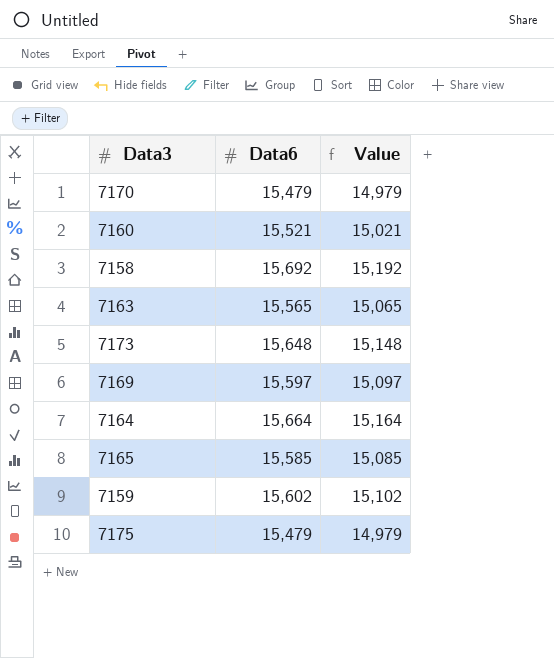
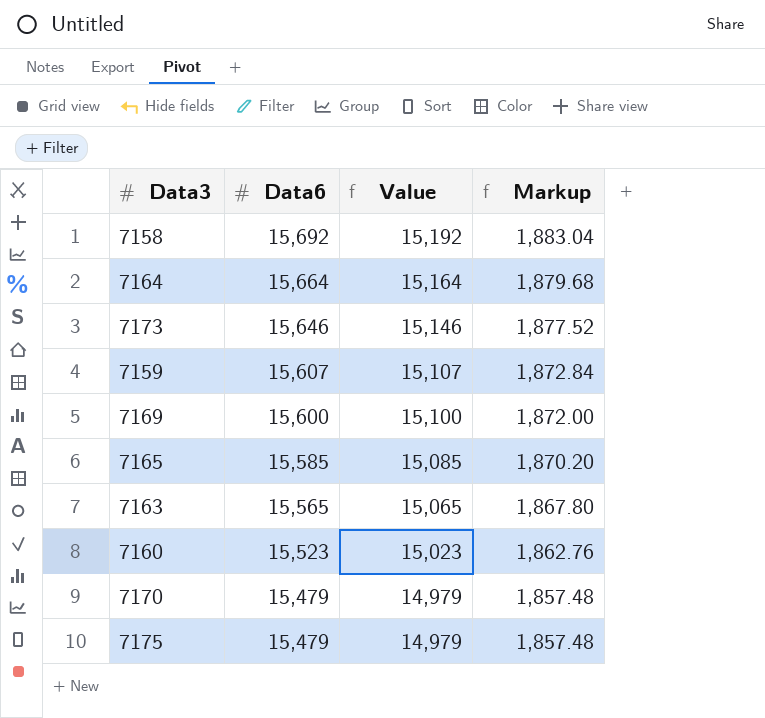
row order: none -> Data6 descending
column Markup | formula: none -> [Data6] * 0.12
7173 | Data6: 15,648 -> 15,646
7173 | Value: 15,148 -> 15,146
7159 | Data6: 15,602 -> 15,607
7159 | Value: 15,102 -> 15,107
7169 | Data6: 15,597 -> 15,600
7169 | Value: 15,097 -> 15,100
7160 | Data6: 15,521 -> 15,523
7160 | Value: 15,021 -> 15,023

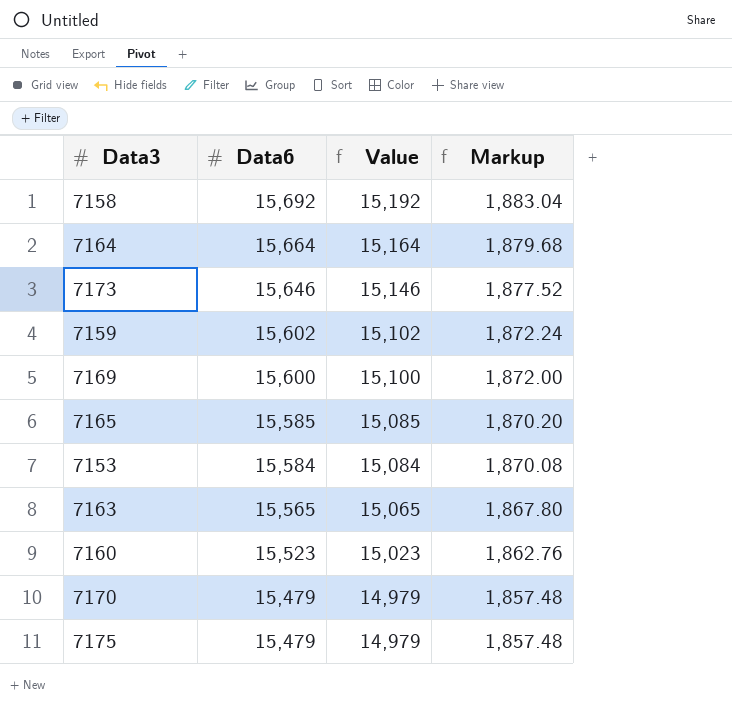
7159 | Data6: 15,607 -> 15,602
7159 | Value: 15,107 -> 15,102
7159 | Markup: 1,872.84 -> 1,872.24
row 7153: none -> 15,584 | 15,084 | 1,870.08

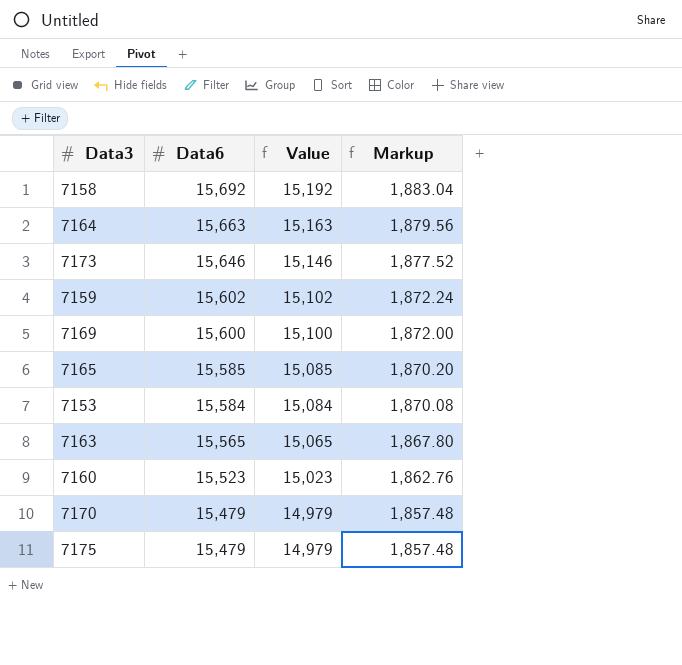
7164 | Data6: 15,664 -> 15,663
7164 | Value: 15,164 -> 15,163
7164 | Markup: 1,879.68 -> 1,879.56

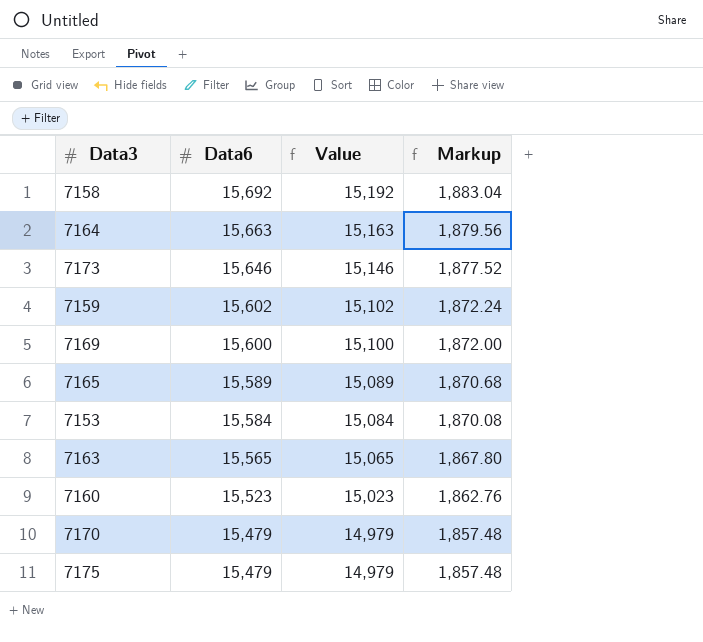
7165 | Data6: 15,585 -> 15,589
7165 | Value: 15,085 -> 15,089
7165 | Markup: 1,870.20 -> 1,870.68

